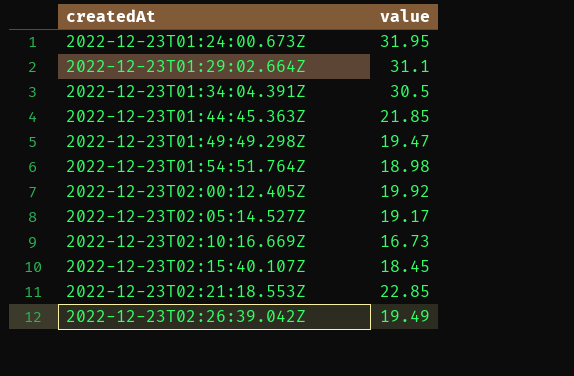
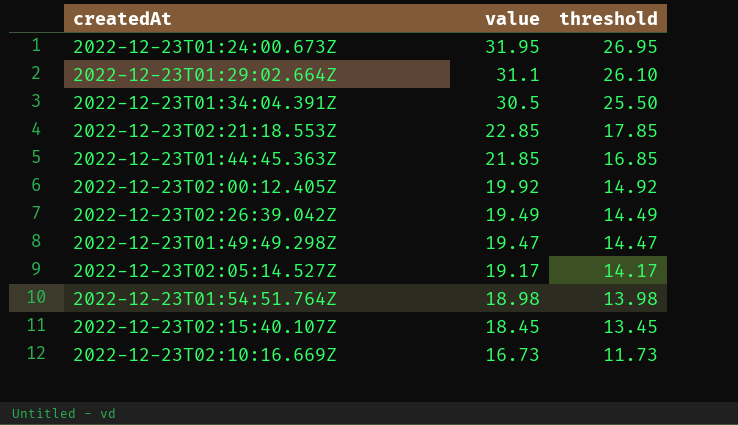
row order: createdAt ascending -> value descending
column threshold | formula: none -> [value] - 5

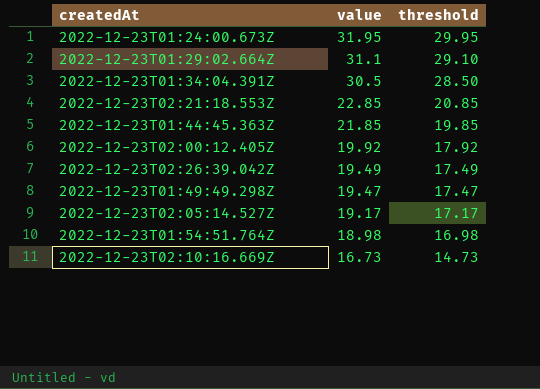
column threshold | formula: [value] - 5 -> [value] - 2
row 2022-12-23T02:15:40.107Z: 18.45 | 13.45 -> none

